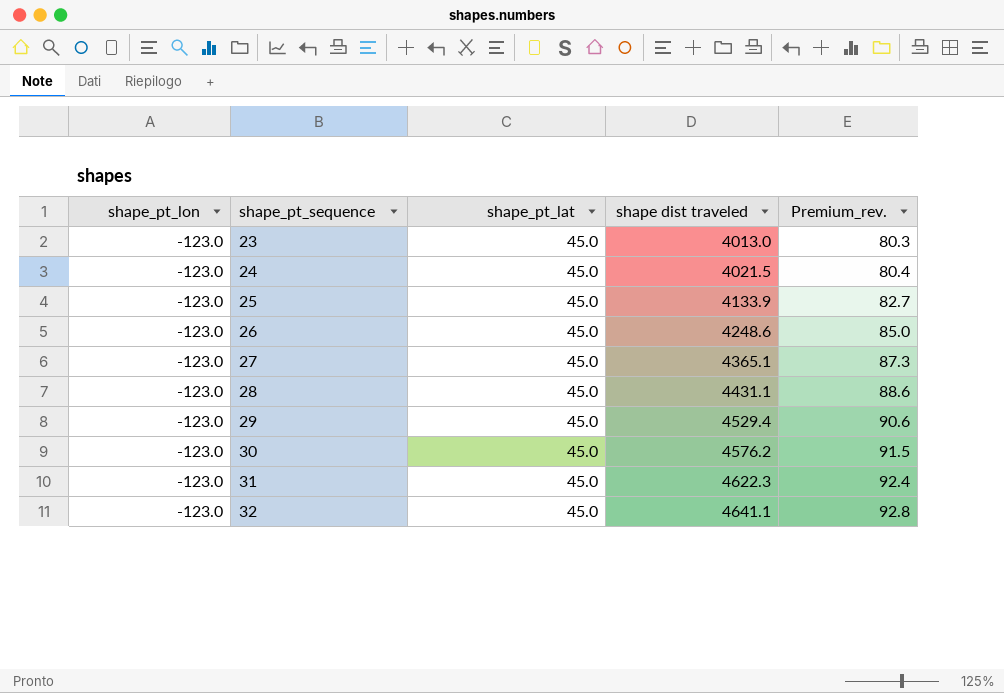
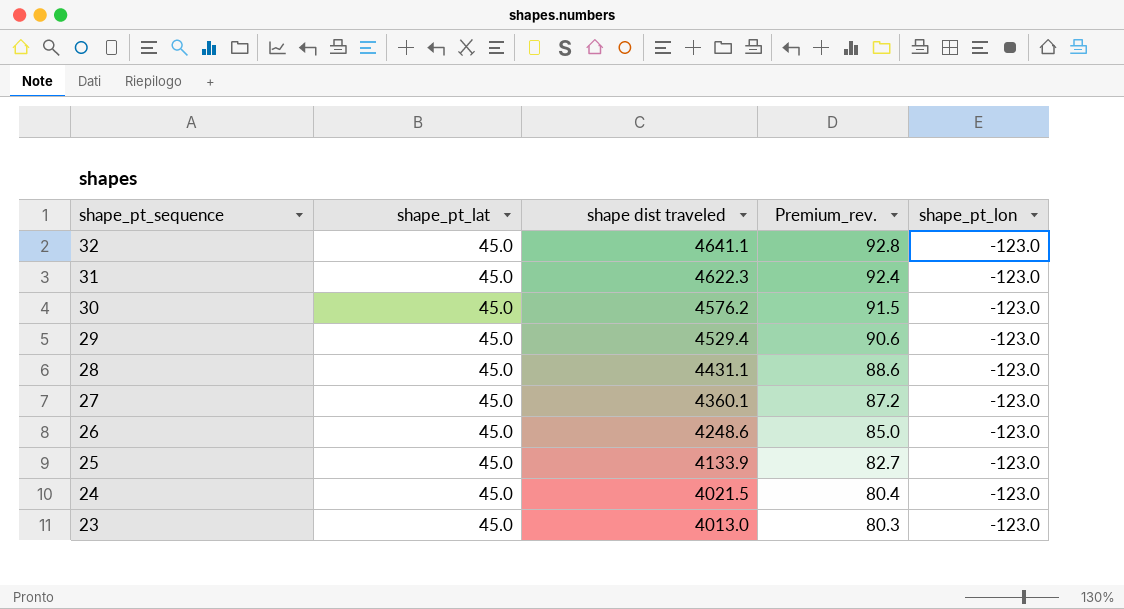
row order: shape_pt_sequence ascending -> shape_pt_sequence descending
column shape_pt_lon | position: 1 -> 5
27 | shape dist traveled: 4365.1 -> 4360.1
27 | Premium_rev.: 87.3 -> 87.2

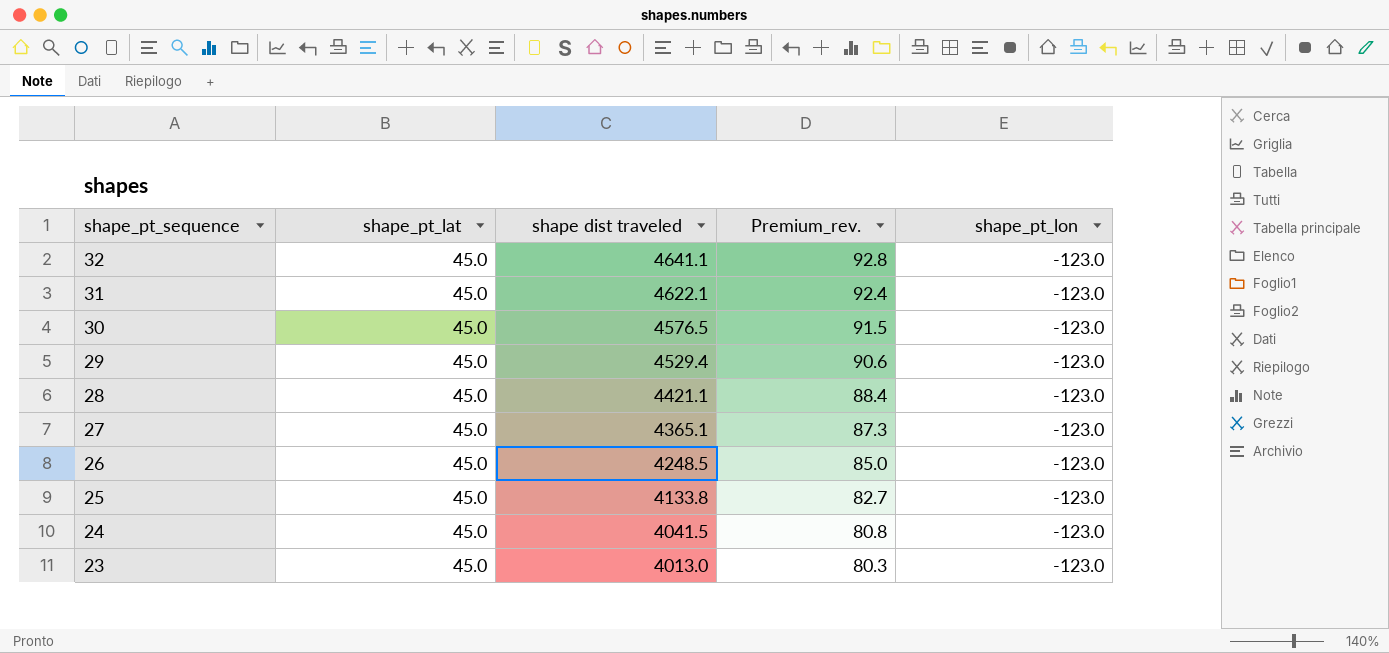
31 | shape dist traveled: 4622.3 -> 4622.1
30 | shape dist traveled: 4576.2 -> 4576.5
28 | shape dist traveled: 4431.1 -> 4421.1
28 | Premium_rev.: 88.6 -> 88.4
27 | shape dist traveled: 4360.1 -> 4365.1
27 | Premium_rev.: 87.2 -> 87.3
26 | shape dist traveled: 4248.6 -> 4248.5
25 | shape dist traveled: 4133.9 -> 4133.8
24 | shape dist traveled: 4021.5 -> 4041.5
24 | Premium_rev.: 80.4 -> 80.8

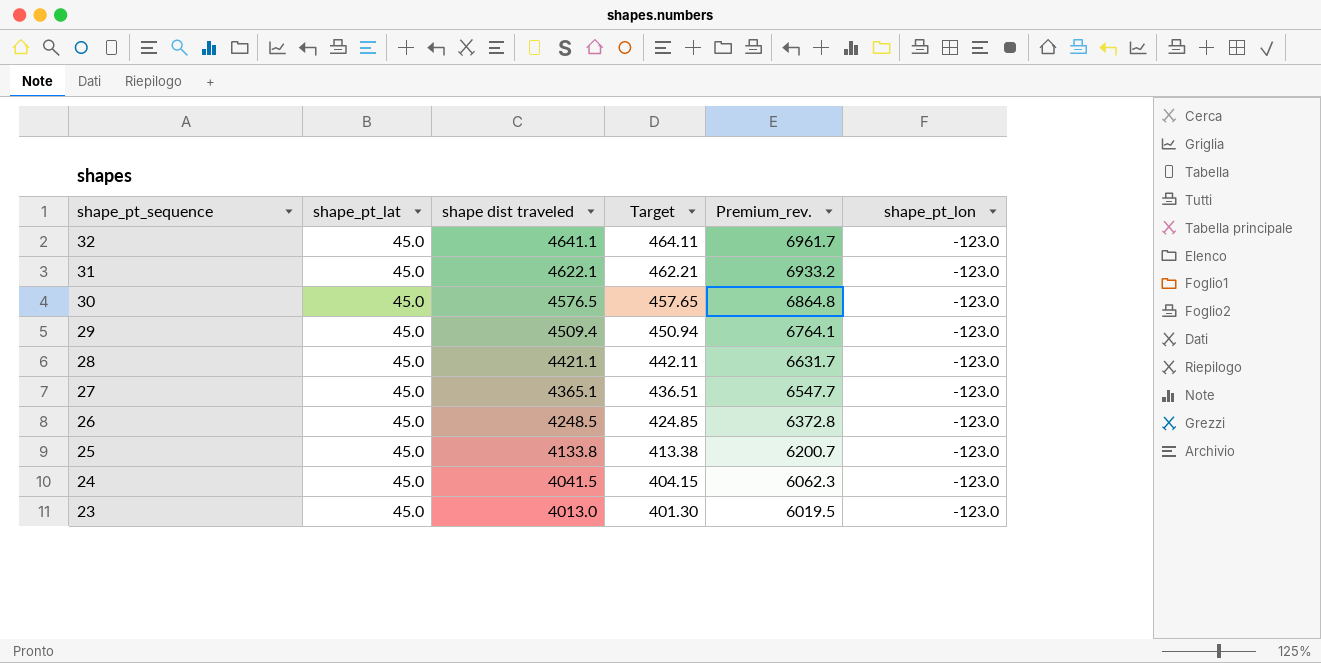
column Target | formula: none -> [shape dist traveled] * 0.1
column Premium_rev. | formula: [shape dist traveled] * 0.02 -> [shape dist traveled] * 1.5
29 | shape dist traveled: 4529.4 -> 4509.4

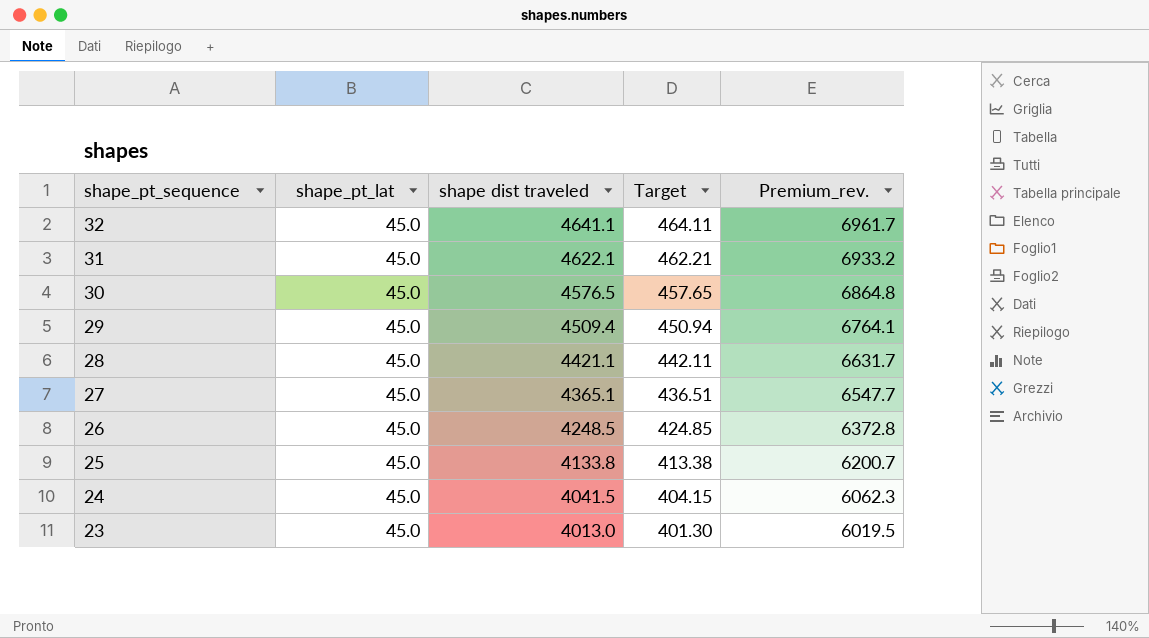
column shape_pt_lon | position: 6 -> none

